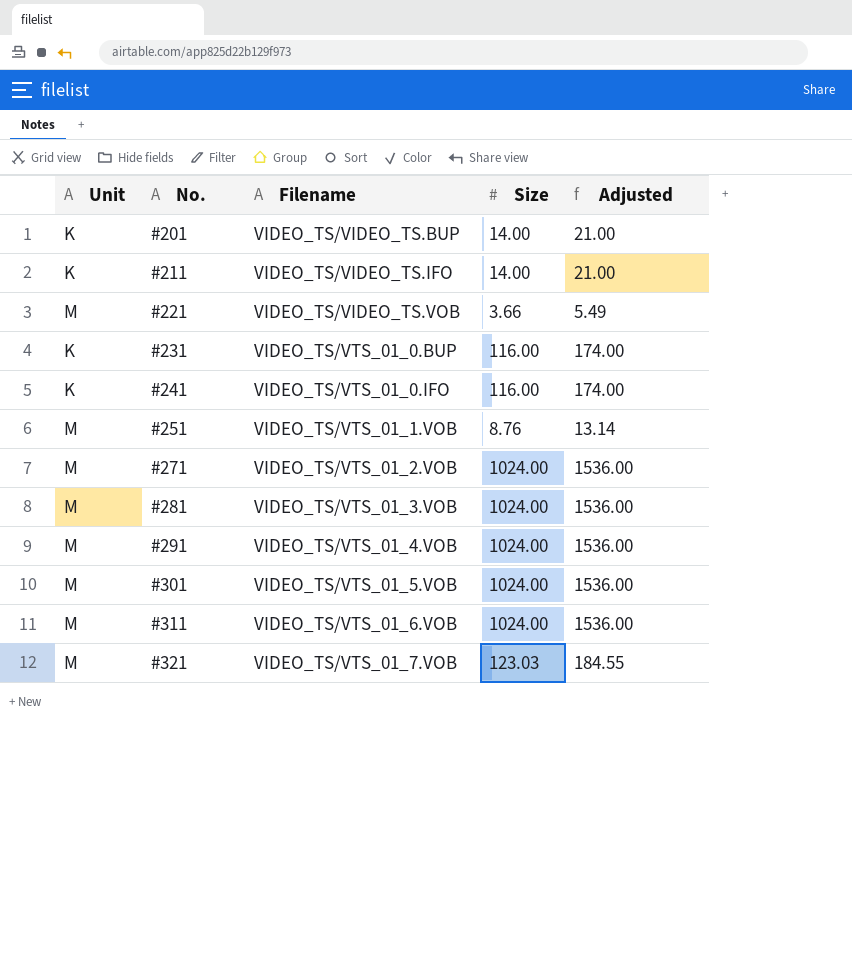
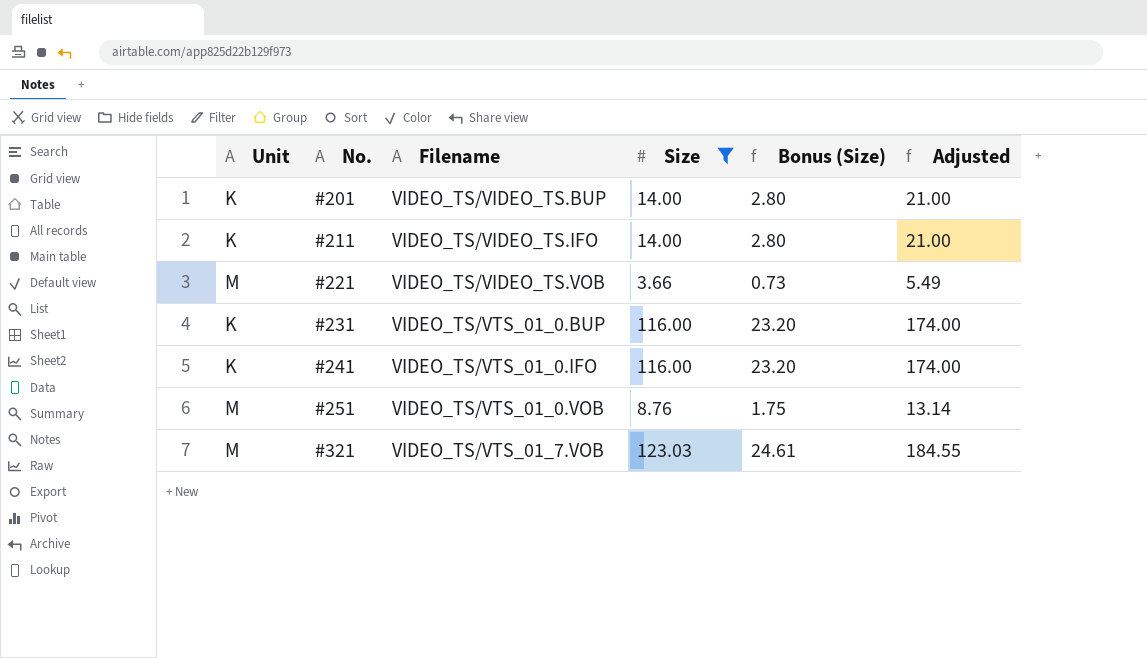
filter: none -> Size != 1024.00
column Bonus (Size) | formula: none -> [Size] * 0.2
#251 | Filename: VIDEO_TS/VTS_01_1.VOB -> VIDEO_TS/VTS_01_0.VOB

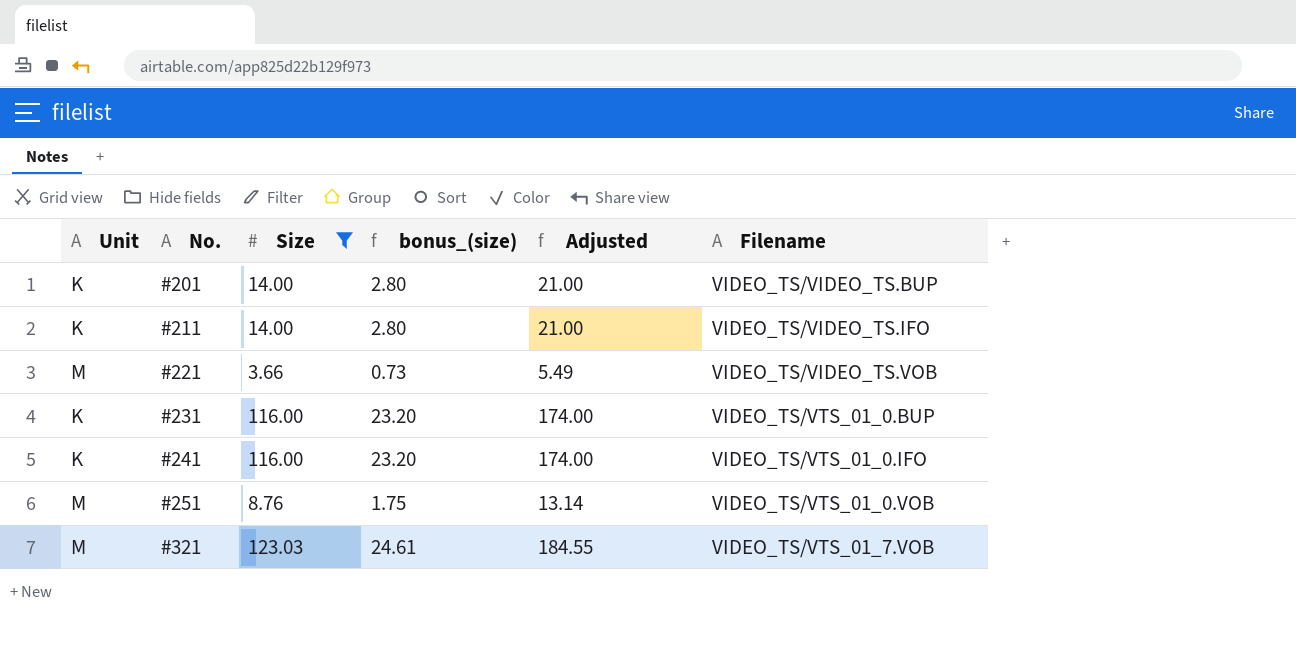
column name: Bonus (Size) -> bonus_(size)
column Filename | position: 3 -> 6

